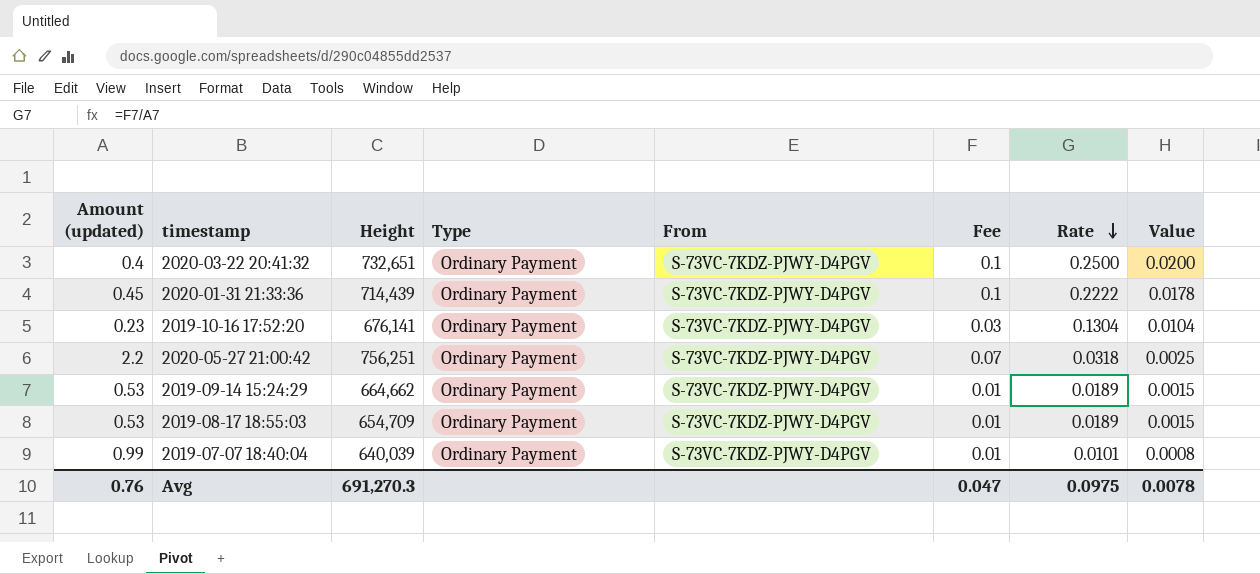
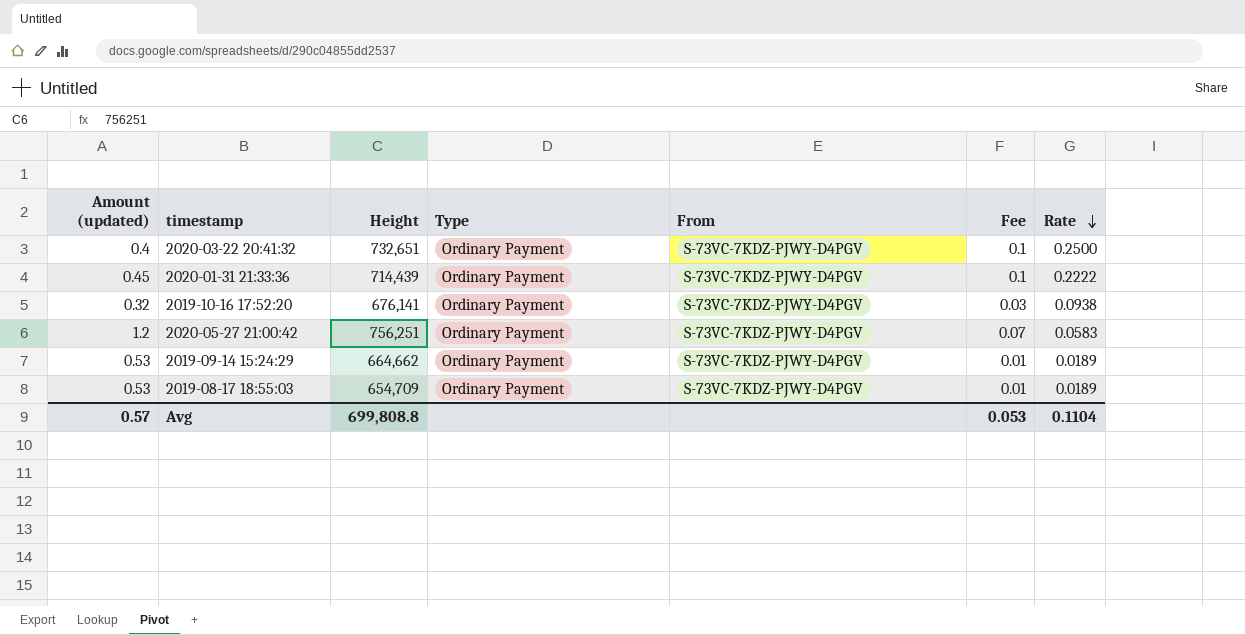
column Value | formula: [Rate] * 0.08 -> none
row 2019-07-07 18:40:04: 0.99 | 640,039 | Ordinary Payment | S-73VC-7KDZ-PJWY-D4PGV | 0.01 | 0.0101 | 0.0008 -> none
2019-10-16 17:52:20 | Amount (updated): 0.23 -> 0.32
2019-10-16 17:52:20 | Rate: 0.1304 -> 0.0938
2020-05-27 21:00:42 | Amount (updated): 2.2 -> 1.2
2020-05-27 21:00:42 | Rate: 0.0318 -> 0.0583
Avg | Amount (updated): 0.76 -> 0.57
Avg | Height: 691,270.3 -> 699,808.8
Avg | Fee: 0.047 -> 0.053
Avg | Rate: 0.0975 -> 0.1104

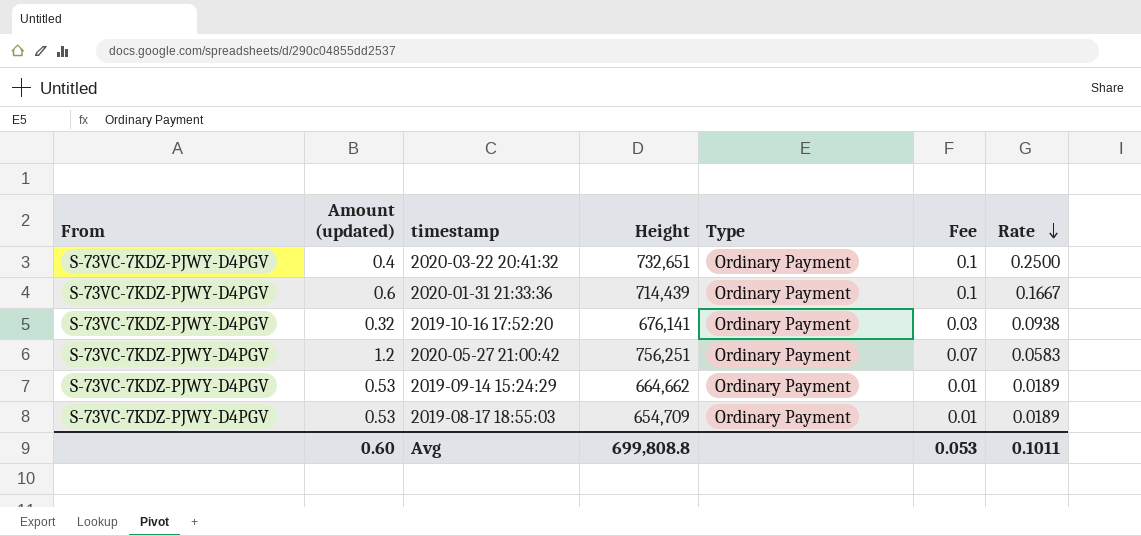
column From | position: 5 -> 1
2020-01-31 21:33:36 | Amount (updated): 0.45 -> 0.6
2020-01-31 21:33:36 | Rate: 0.2222 -> 0.1667
Avg | Amount (updated): 0.57 -> 0.60
Avg | Rate: 0.1104 -> 0.1011

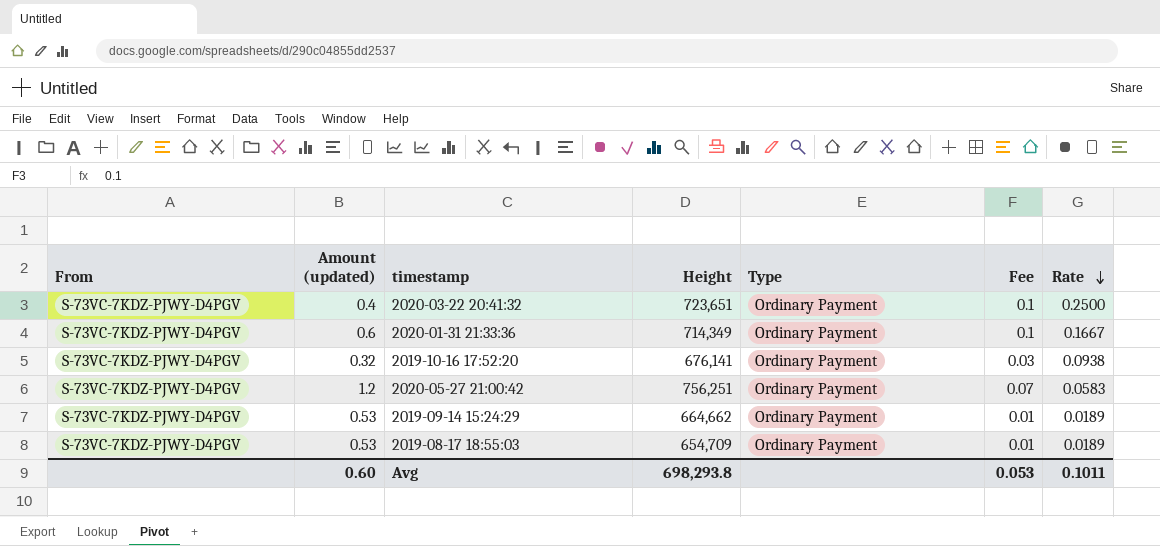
2020-03-22 20:41:32 | Height: 732,651 -> 723,651
2020-01-31 21:33:36 | Height: 714,439 -> 714,349
Avg | Height: 699,808.8 -> 698,293.8

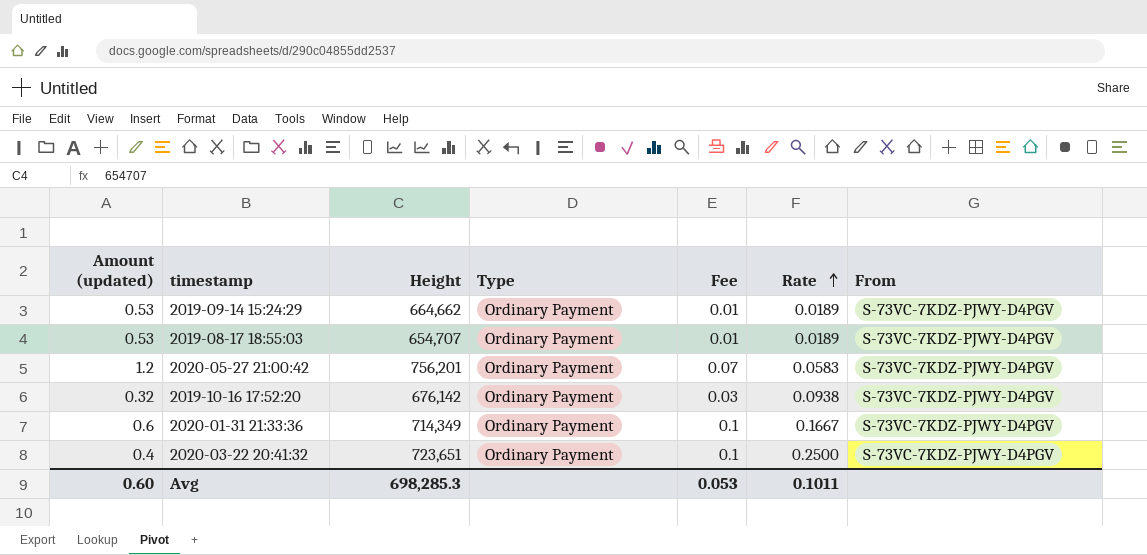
row order: Rate descending -> Rate ascending
column From | position: 1 -> 7
2019-08-17 18:55:03 | Height: 654,709 -> 654,707
2020-05-27 21:00:42 | Height: 756,251 -> 756,201
2019-10-16 17:52:20 | Height: 676,141 -> 676,142
Avg | Height: 698,293.8 -> 698,285.3

